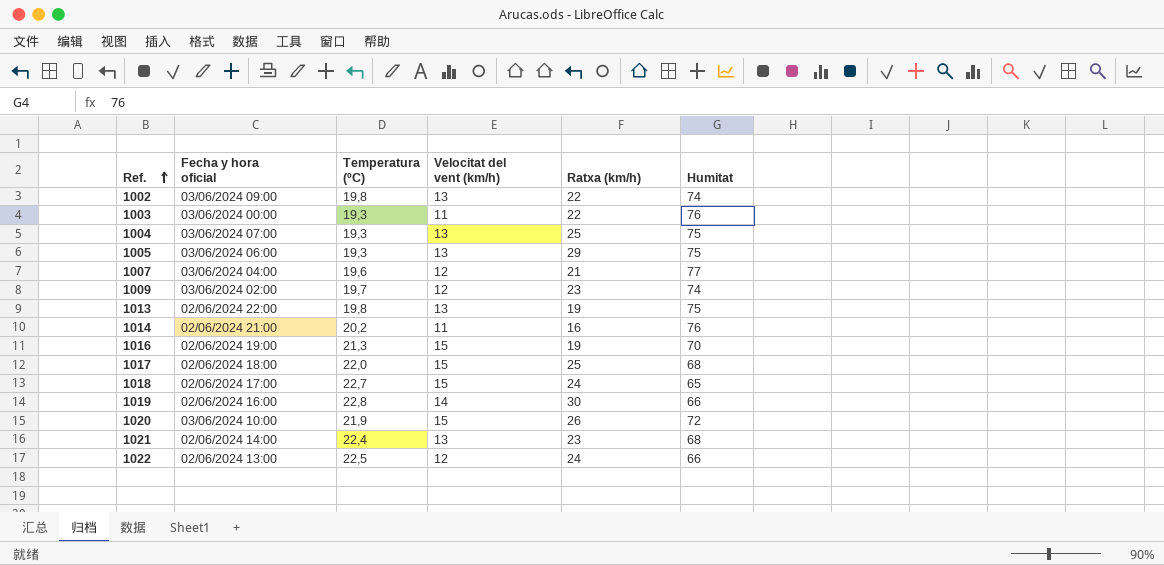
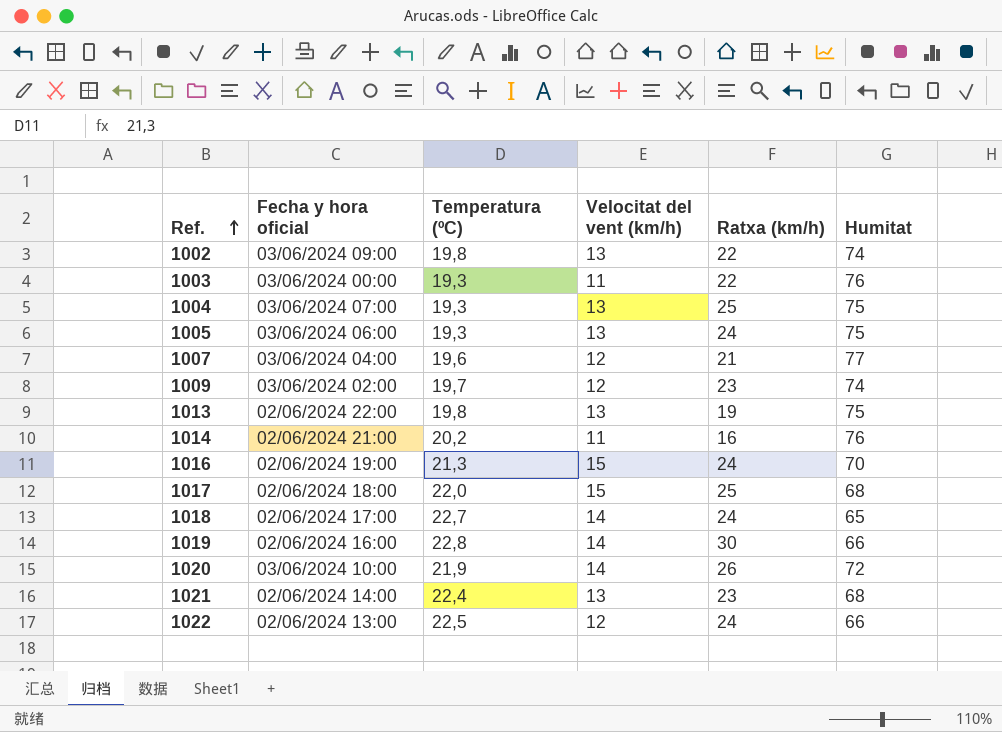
1005 | Ratxa (km/h): 29 -> 24
1016 | Ratxa (km/h): 19 -> 24
1018 | Velocitat del vent (km/h): 15 -> 14
1020 | Velocitat del vent (km/h): 15 -> 14

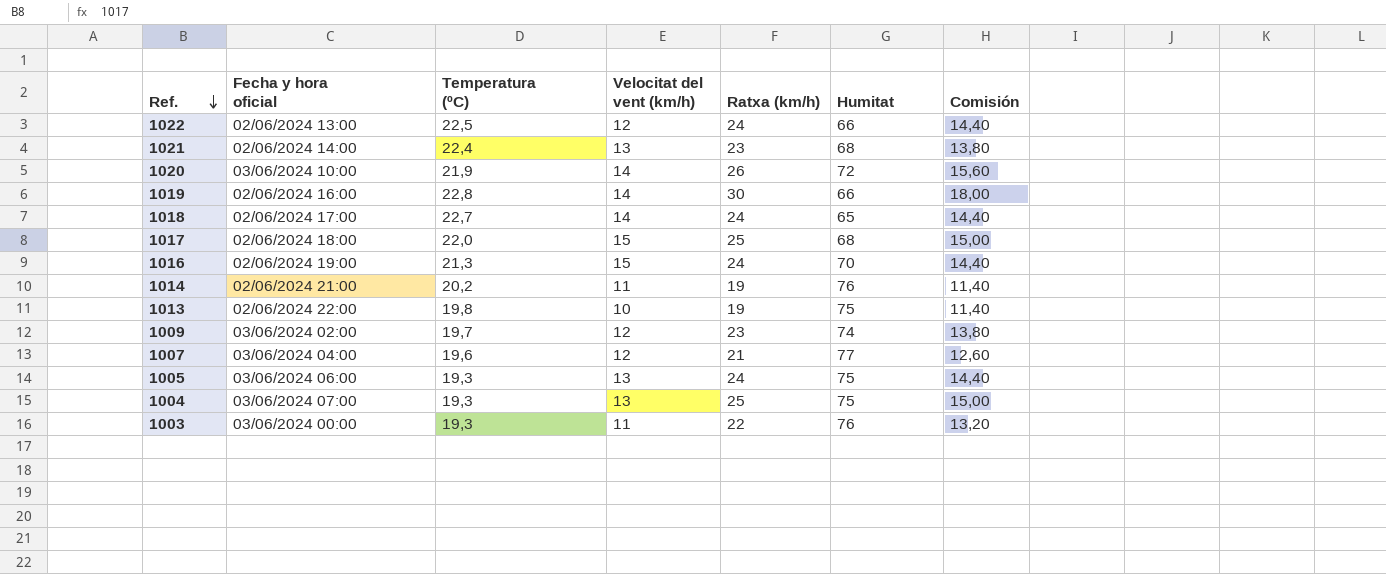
row order: Ref. ascending -> Ref. descending
column Comisión | formula: none -> [Ratxa (km/h)] * 0,6
row 1002: 03/06/2024 09:00 | 19,8 | 13 | 22 | 74 -> none
1014 | Ratxa (km/h): 16 -> 19
1013 | Velocitat del vent (km/h): 13 -> 10

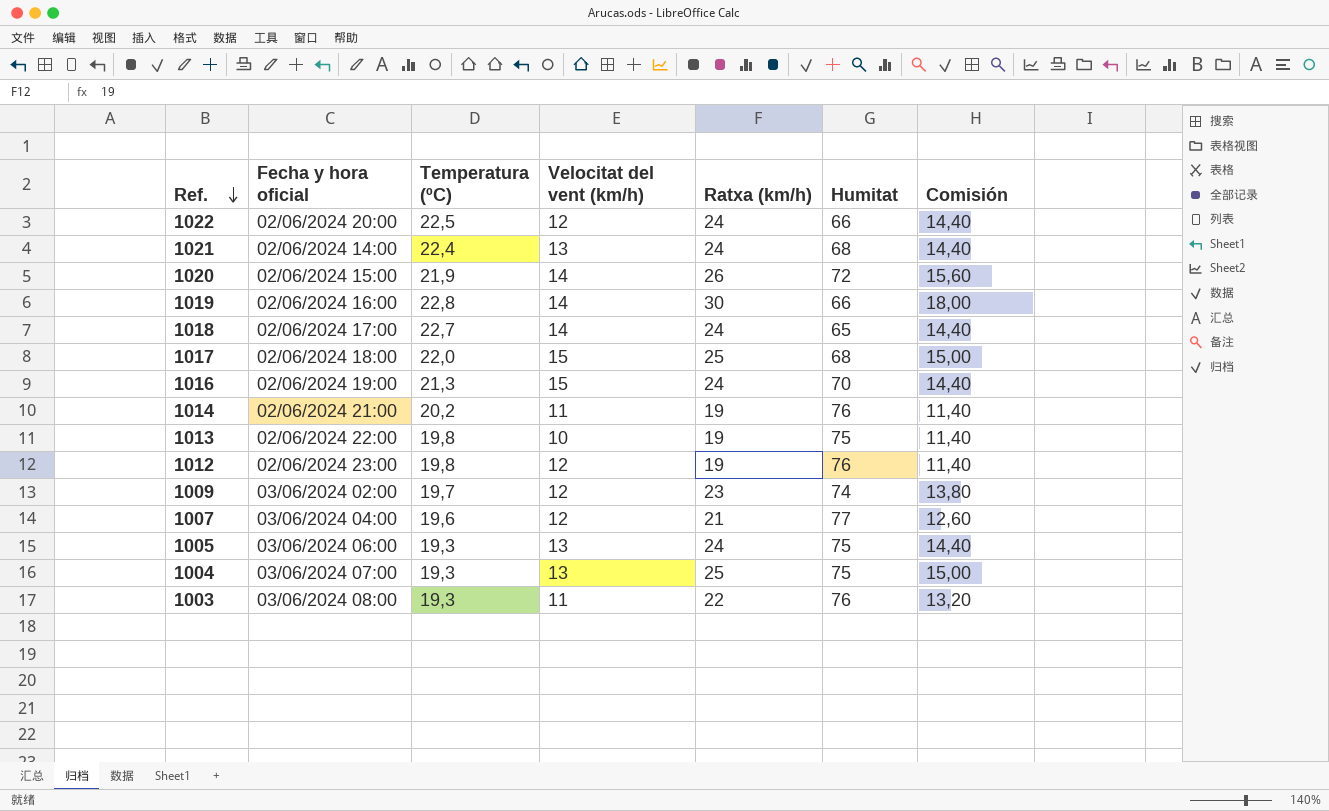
1022 | Fecha y hora oficial: 02/06/2024 13:00 -> 02/06/2024 20:00
1021 | Ratxa (km/h): 23 -> 24
1021 | Comisión: 13,80 -> 14,40
1020 | Fecha y hora oficial: 03/06/2024 10:00 -> 02/06/2024 15:00
row 1012: none -> 02/06/2024 23:00 | 19,8 | 12 | 19 | 76 | 11,40
1003 | Fecha y hora oficial: 03/06/2024 00:00 -> 03/06/2024 08:00

